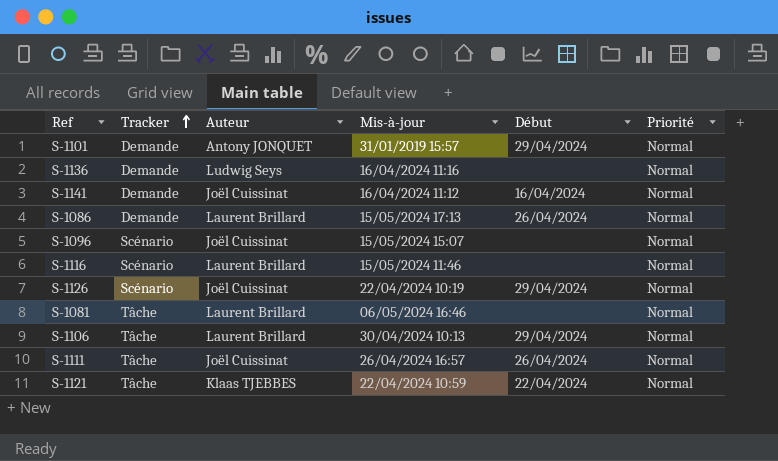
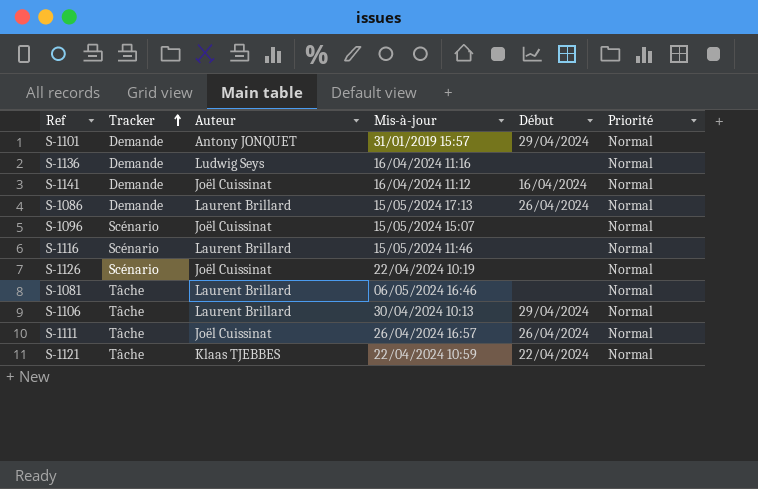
S-1126 | Début: 29/04/2024 -> none

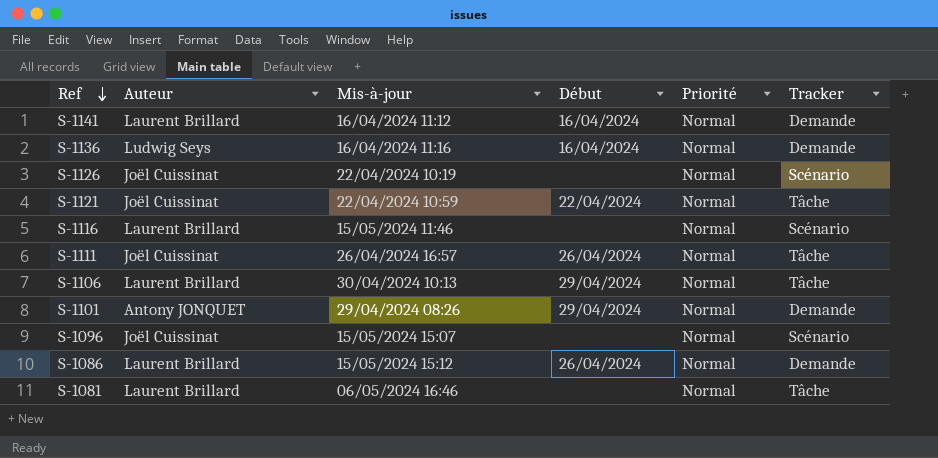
row order: Tracker ascending -> Ref descending
column Tracker | position: 2 -> 6
S-1141 | Auteur: Joël Cuissinat -> Laurent Brillard
S-1136 | Début: none -> 16/04/2024
S-1121 | Auteur: Klaas TJEBBES -> Joël Cuissinat
S-1101 | Mis-à-jour: 31/01/2019 15:57 -> 29/04/2024 08:26
S-1086 | Mis-à-jour: 15/05/2024 17:13 -> 15/05/2024 15:12

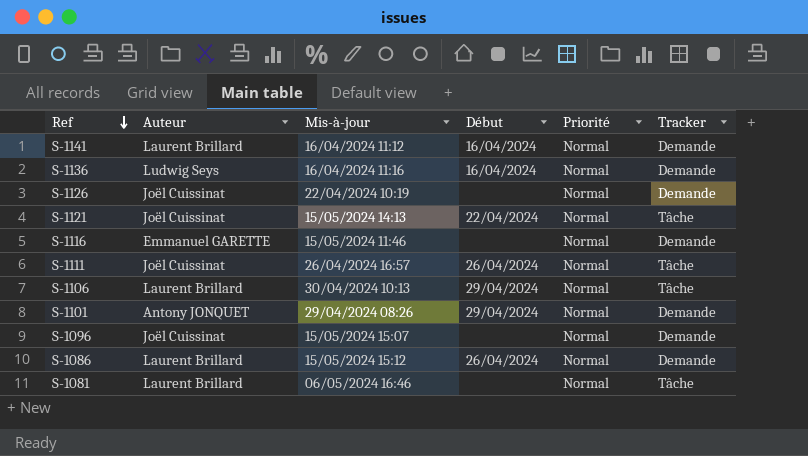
S-1126 | Tracker: Scénario -> Demande
S-1121 | Mis-à-jour: 22/04/2024 10:59 -> 15/05/2024 14:13
S-1116 | Auteur: Laurent Brillard -> Emmanuel GARETTE
S-1116 | Tracker: Scénario -> Demande
S-1096 | Tracker: Scénario -> Demande

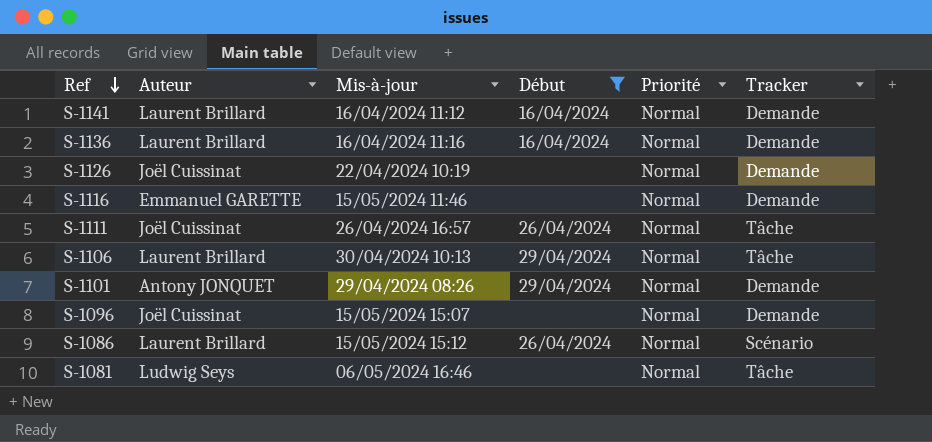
filter: none -> Début != 22/04/2024
S-1136 | Auteur: Ludwig Seys -> Laurent Brillard
S-1086 | Tracker: Demande -> Scénario
S-1081 | Auteur: Laurent Brillard -> Ludwig Seys

